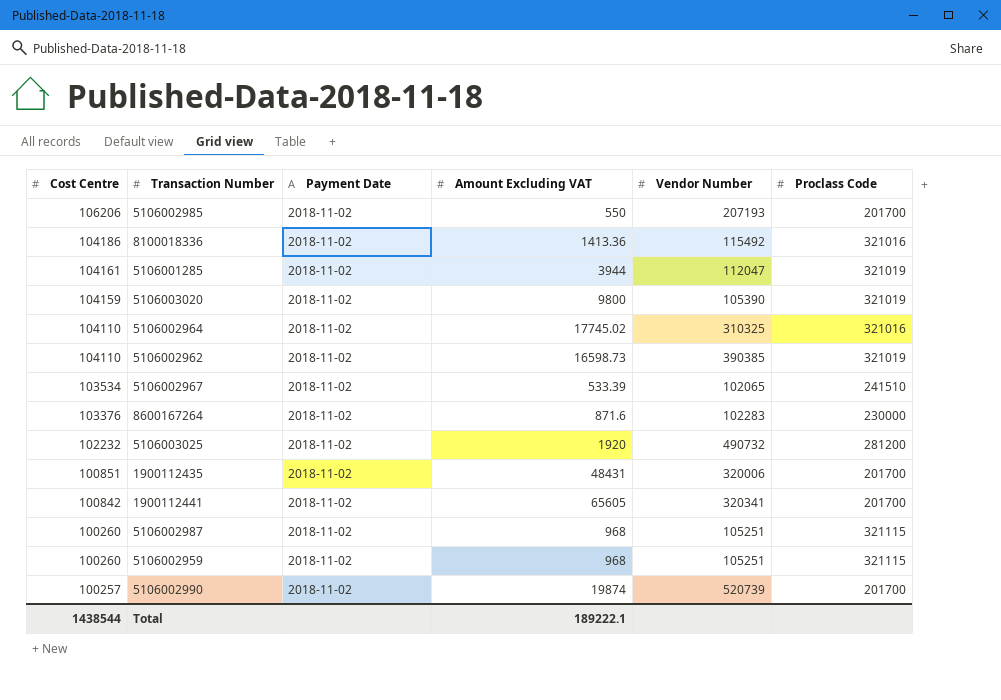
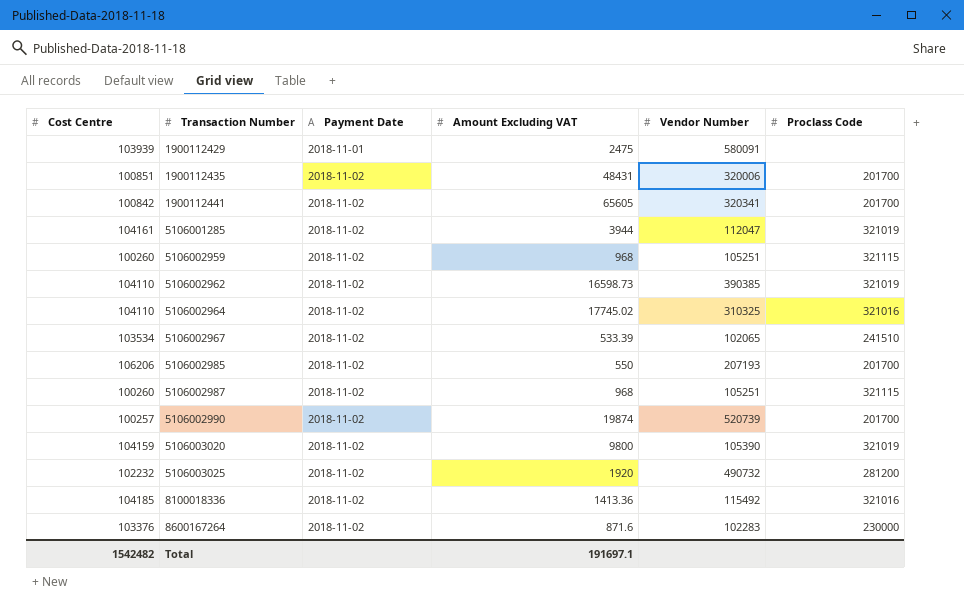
row order: Cost Centre descending -> Transaction Number ascending
row 1900112429: none -> 103939 | 2018-11-01 | 2475 | 580091 | none
8100018336 | Cost Centre: 104186 -> 104185
Total | Cost Centre: 1438544 -> 1542482
Total | Amount Excluding VAT: 189222.1 -> 191697.1

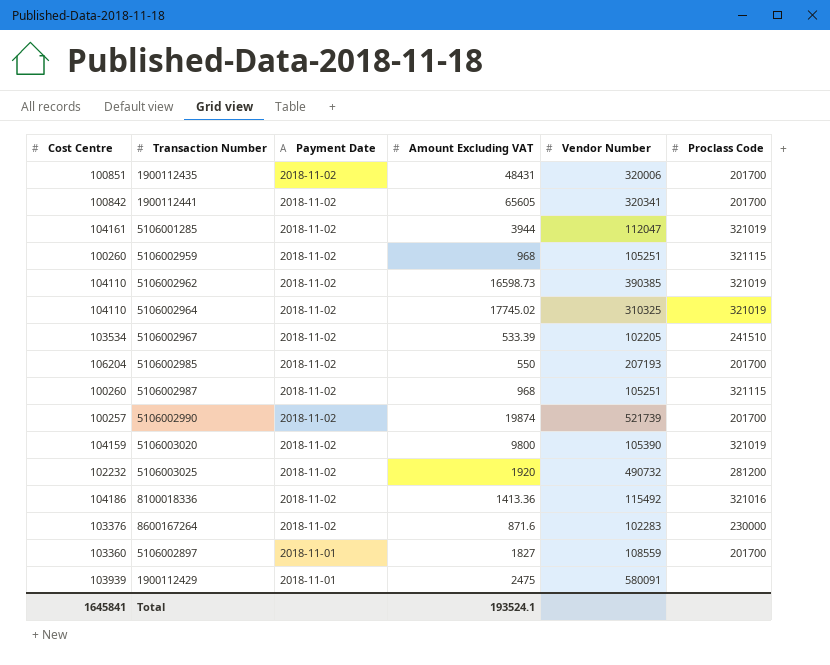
row order: Transaction Number ascending -> Payment Date descending
5106002964 | Proclass Code: 321016 -> 321019
5106002967 | Vendor Number: 102065 -> 102205
5106002985 | Cost Centre: 106206 -> 106204
5106002990 | Vendor Number: 520739 -> 521739
8100018336 | Cost Centre: 104185 -> 104186
row 5106002897: none -> 103360 | 2018-11-01 | 1827 | 108559 | 201700
Total | Cost Centre: 1542482 -> 1645841
Total | Amount Excluding VAT: 191697.1 -> 193524.1

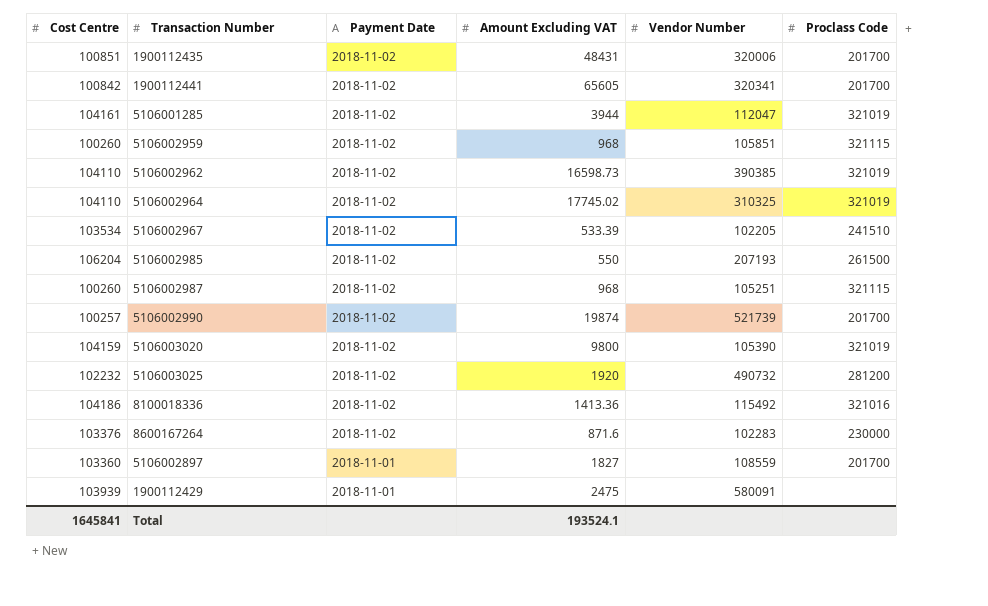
5106002959 | Vendor Number: 105251 -> 105851
5106002985 | Proclass Code: 201700 -> 261500

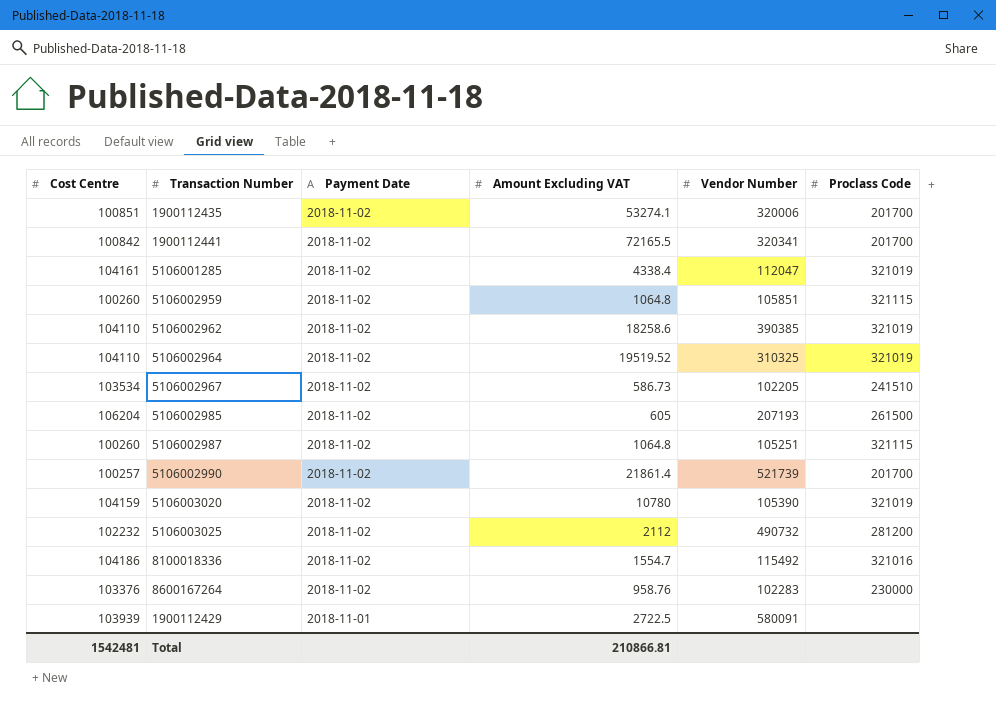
row 5106002897: 103360 | 2018-11-01 | 1827 | 108559 | 201700 -> none
1900112435 | Amount Excluding VAT: 48431 -> 53274.1
1900112441 | Amount Excluding VAT: 65605 -> 72165.5
5106001285 | Amount Excluding VAT: 3944 -> 4338.4
5106002959 | Amount Excluding VAT: 968 -> 1064.8
5106002962 | Amount Excluding VAT: 16598.73 -> 18258.6
5106002964 | Amount Excluding VAT: 17745.02 -> 19519.52
5106002967 | Amount Excluding VAT: 533.39 -> 586.73
5106002985 | Amount Excluding VAT: 550 -> 605
5106002987 | Amount Excluding VAT: 968 -> 1064.8
5106002990 | Amount Excluding VAT: 19874 -> 21861.4
5106003020 | Amount Excluding VAT: 9800 -> 10780
5106003025 | Amount Excluding VAT: 1920 -> 2112
8100018336 | Amount Excluding VAT: 1413.36 -> 1554.7
8600167264 | Amount Excluding VAT: 871.6 -> 958.76
1900112429 | Amount Excluding VAT: 2475 -> 2722.5
Total | Cost Centre: 1645841 -> 1542481
Total | Amount Excluding VAT: 193524.1 -> 210866.81

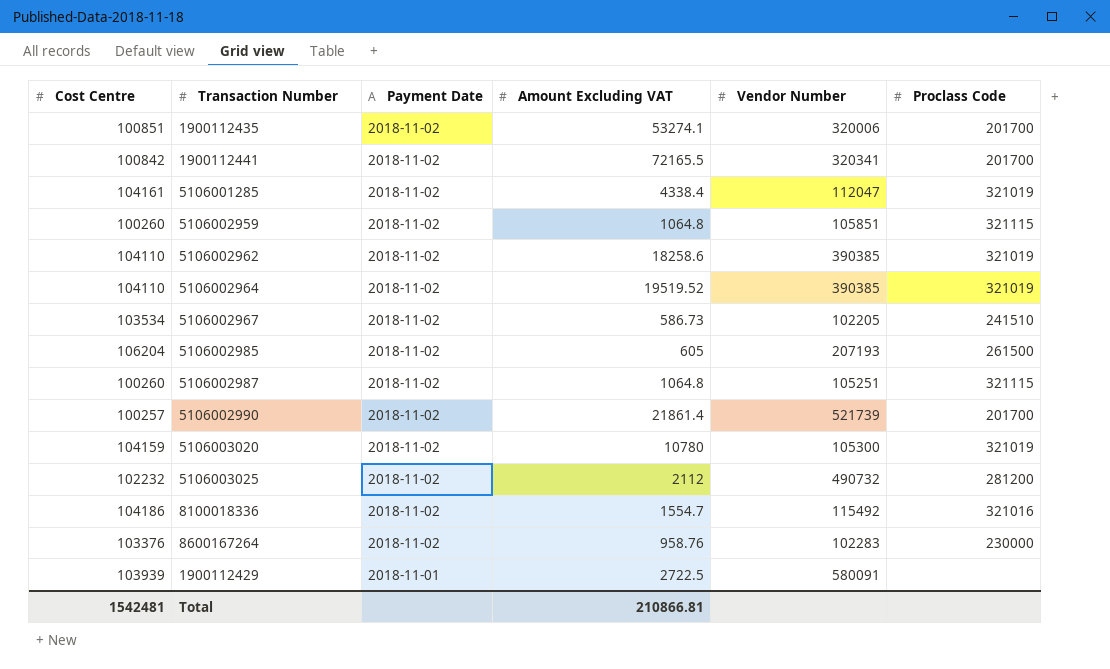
5106002964 | Vendor Number: 310325 -> 390385
5106003020 | Vendor Number: 105390 -> 105300

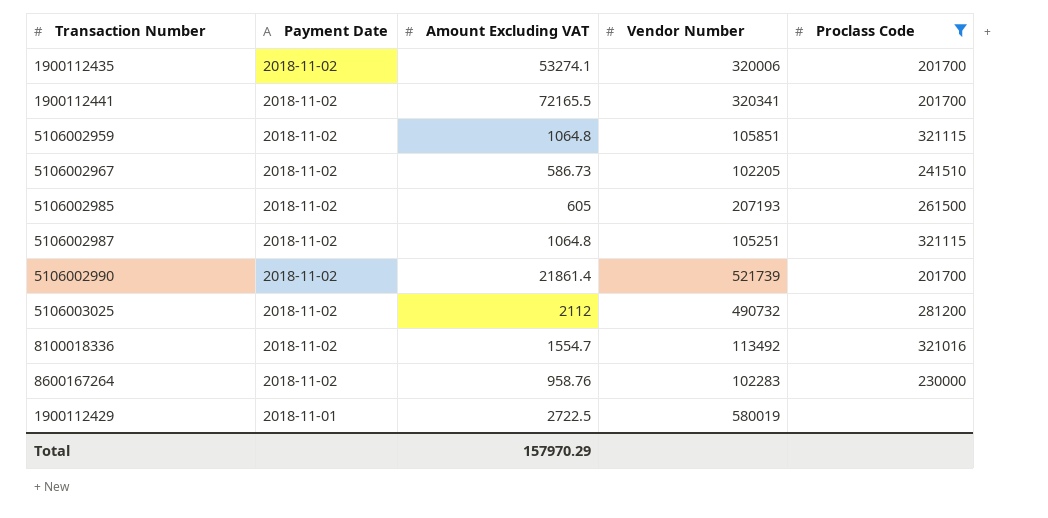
filter: none -> Proclass Code != 321019
column Cost Centre | position: 1 -> none
8100018336 | Vendor Number: 115492 -> 113492
1900112429 | Vendor Number: 580091 -> 580019
Total | Amount Excluding VAT: 210866.81 -> 157970.29

